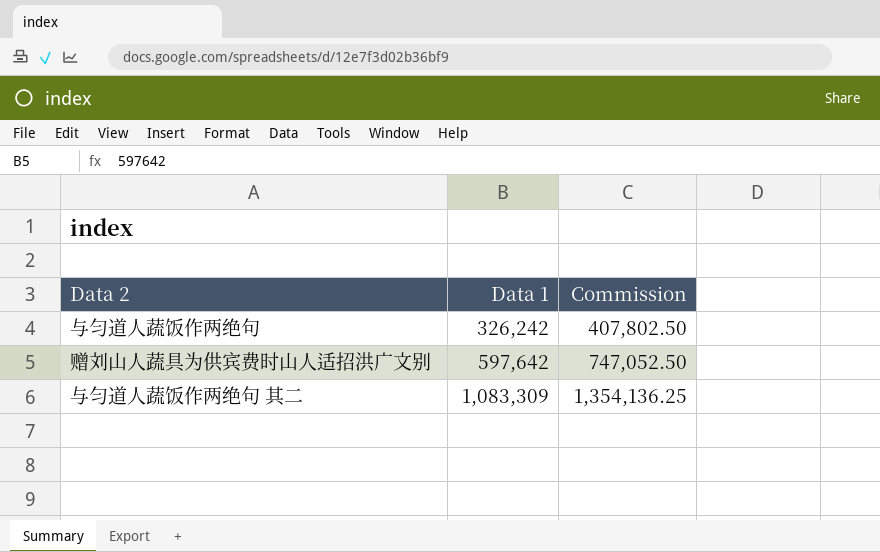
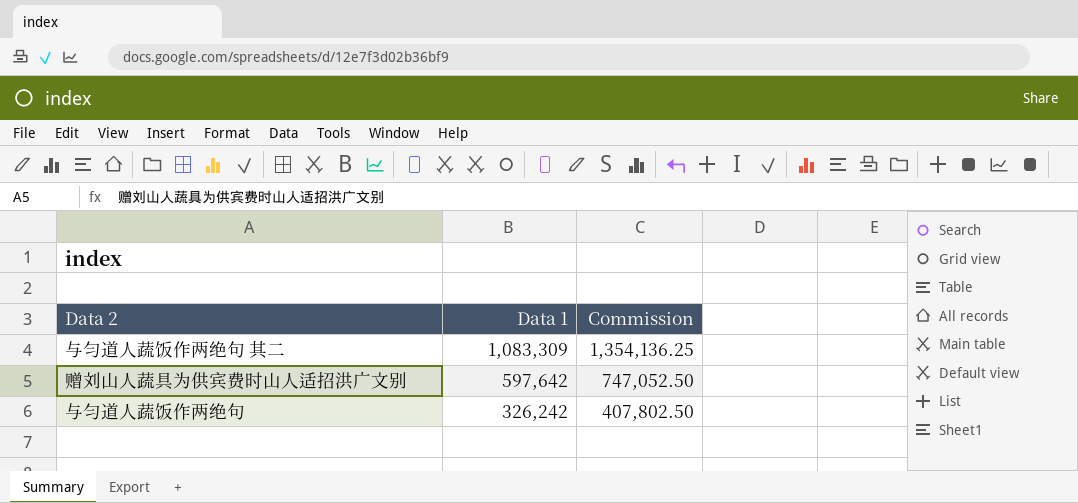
row order: Data 1 ascending -> Data 1 descending

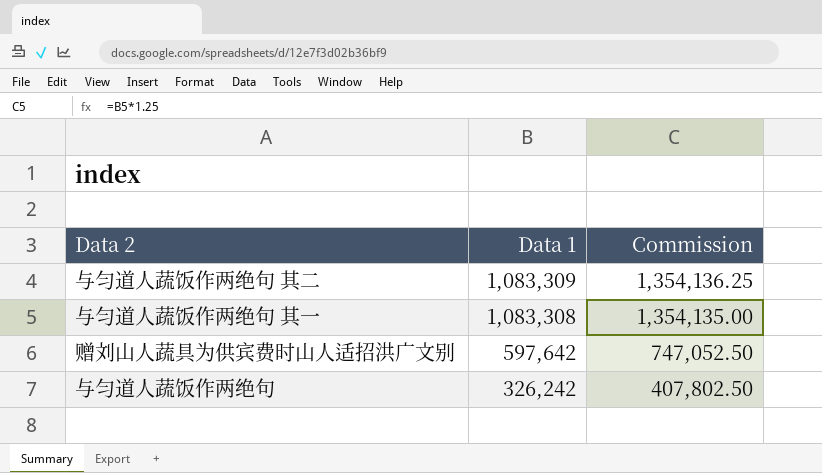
row 与匀道人蔬饭作两绝句 其一: none -> 1,083,308 | 1,354,135.00

